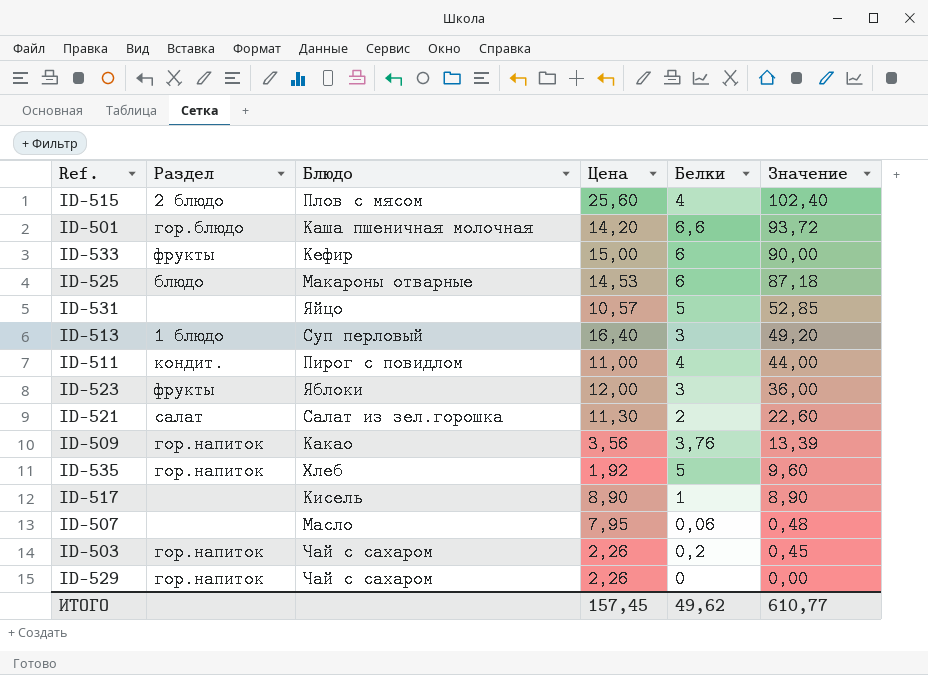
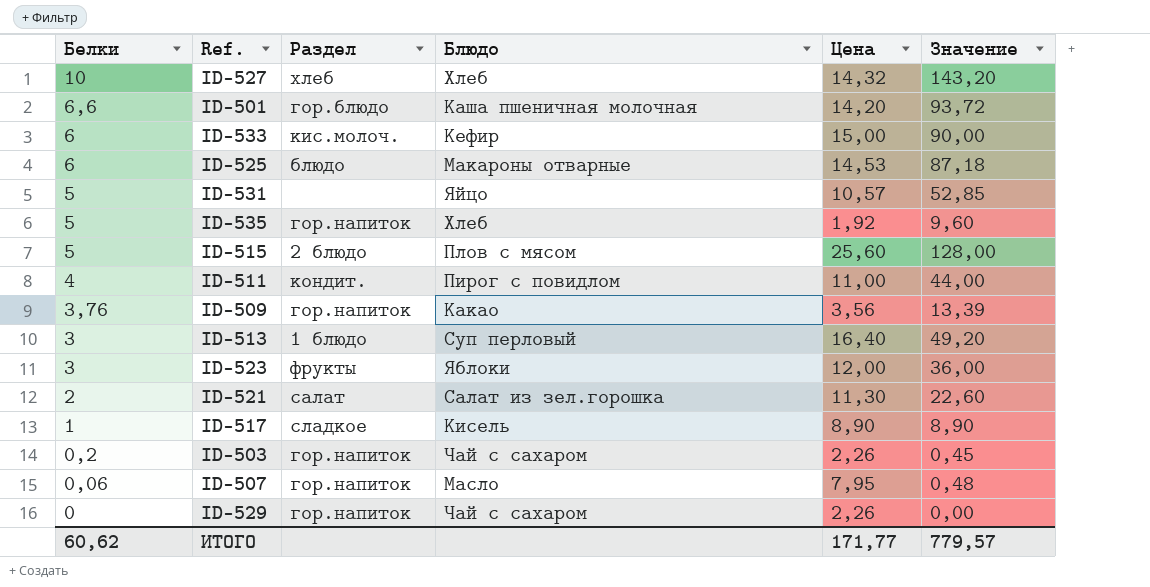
row order: Значение descending -> Белки descending
column Белки | position: 5 -> 1
row ID-527: none -> 10 | хлеб | Хлеб | 14,32 | 143,20
ID-533 | Раздел: фрукты -> кис.молоч.
ID-515 | Белки: 4 -> 5
ID-515 | Значение: 102,40 -> 128,00
ID-517 | Раздел: none -> сладкое
ID-507 | Раздел: none -> гор.напиток
ИТОГО | Белки: 49,62 -> 60,62
ИТОГО | Цена: 157,45 -> 171,77
ИТОГО | Значение: 610,77 -> 779,57

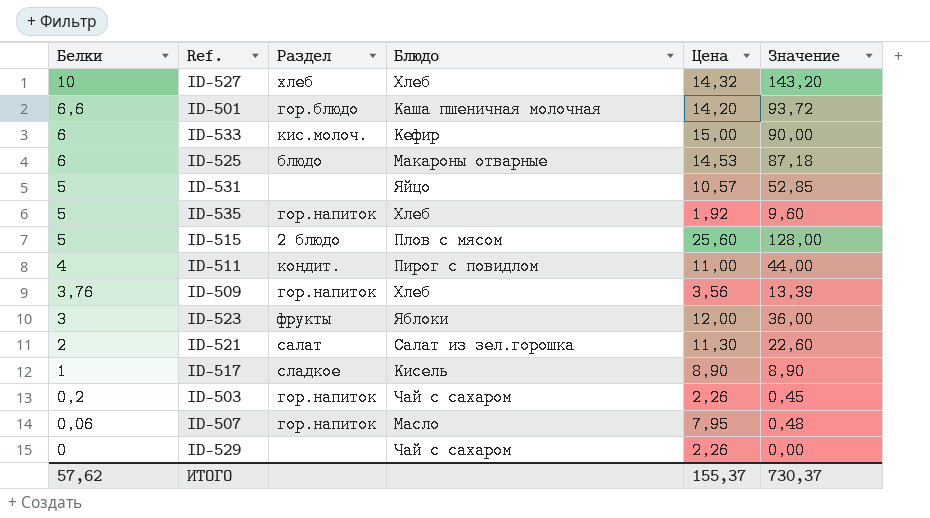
row ID-513: 3 | 1 блюдо | Суп перловый | 16,40 | 49,20 -> none
ID-509 | Блюдо: Какао -> Хлеб
ID-529 | Раздел: гор.напиток -> none
ИТОГО | Белки: 60,62 -> 57,62
ИТОГО | Цена: 171,77 -> 155,37
ИТОГО | Значение: 779,57 -> 730,37

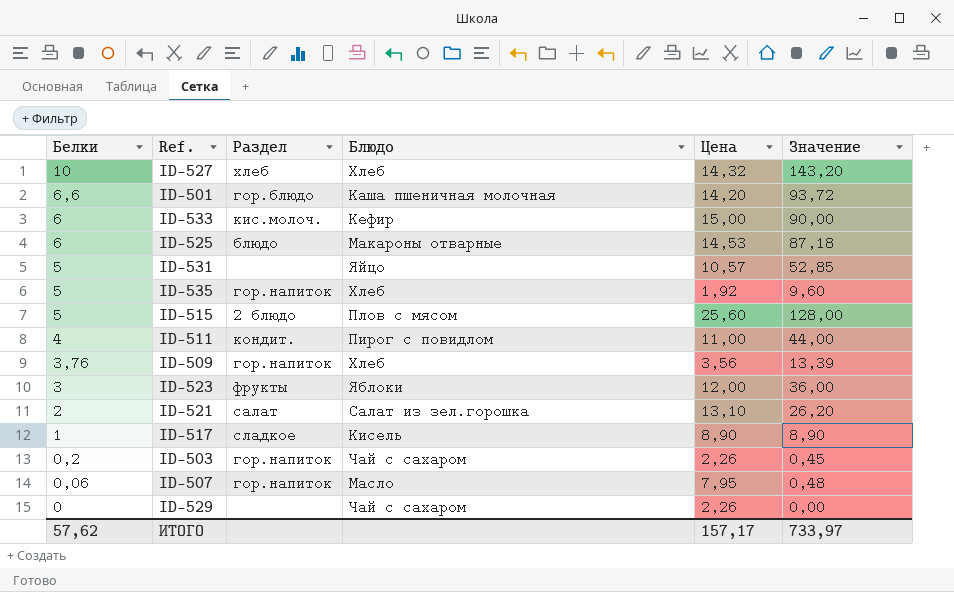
ID-521 | Цена: 11,30 -> 13,10
ID-521 | Значение: 22,60 -> 26,20
ИТОГО | Цена: 155,37 -> 157,17
ИТОГО | Значение: 730,37 -> 733,97

